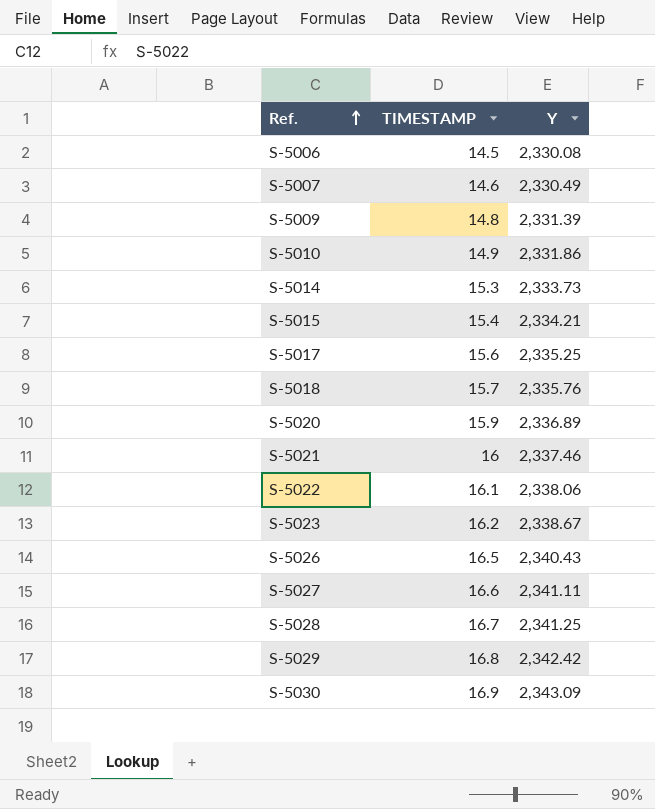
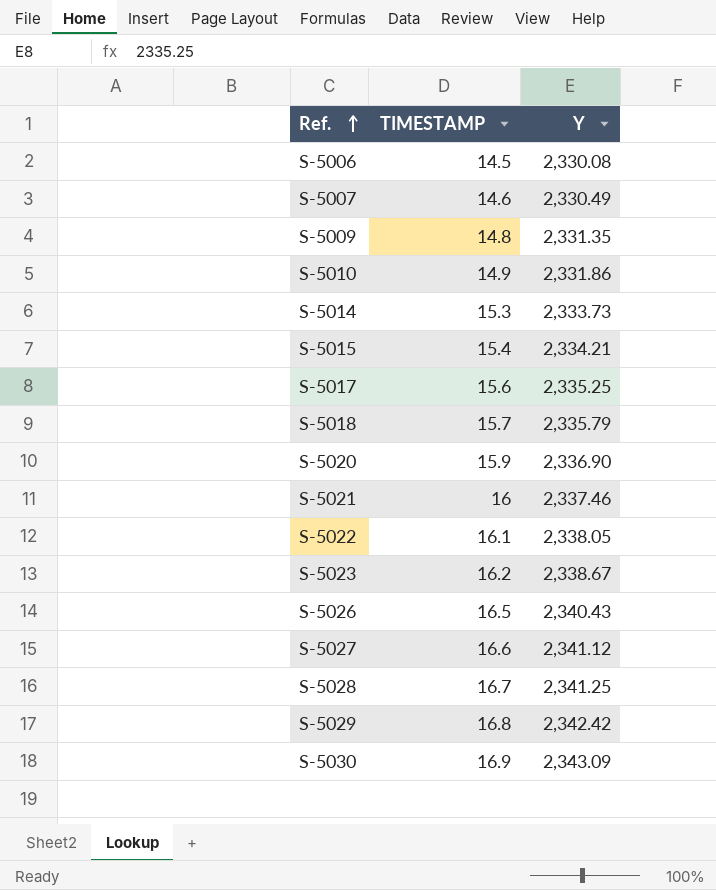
S-5009 | Y: 2,331.39 -> 2,331.35
S-5018 | Y: 2,335.76 -> 2,335.79
S-5020 | Y: 2,336.89 -> 2,336.90
S-5022 | Y: 2,338.06 -> 2,338.05
S-5027 | Y: 2,341.11 -> 2,341.12

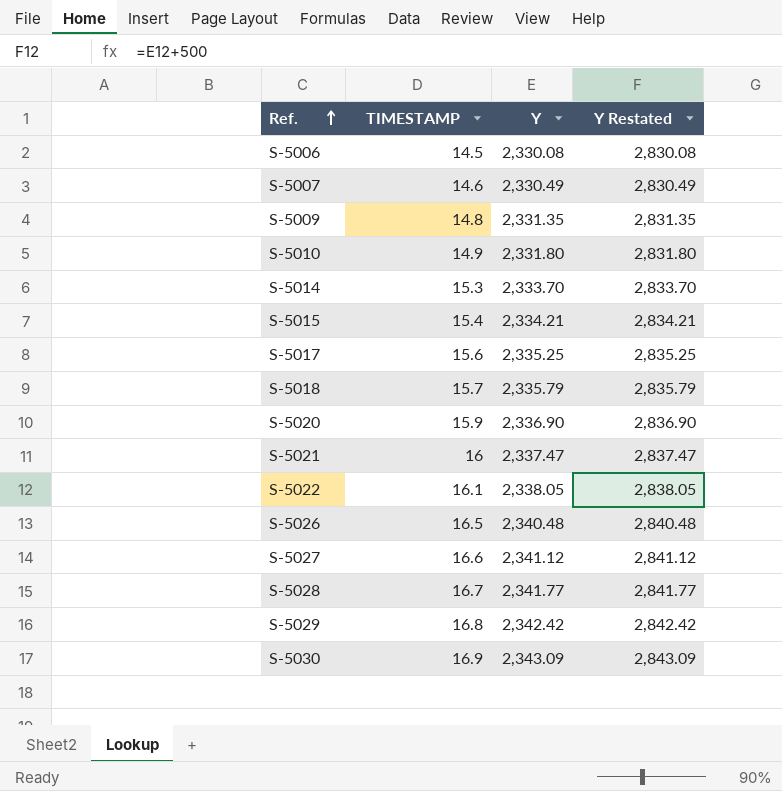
column Y Restated | formula: none -> [Y] + 500
row S-5023: 16.2 | 2,338.67 -> none
S-5010 | Y: 2,331.86 -> 2,331.80
S-5014 | Y: 2,333.73 -> 2,333.70
S-5021 | Y: 2,337.46 -> 2,337.47
S-5026 | Y: 2,340.43 -> 2,340.48
S-5028 | Y: 2,341.25 -> 2,341.77

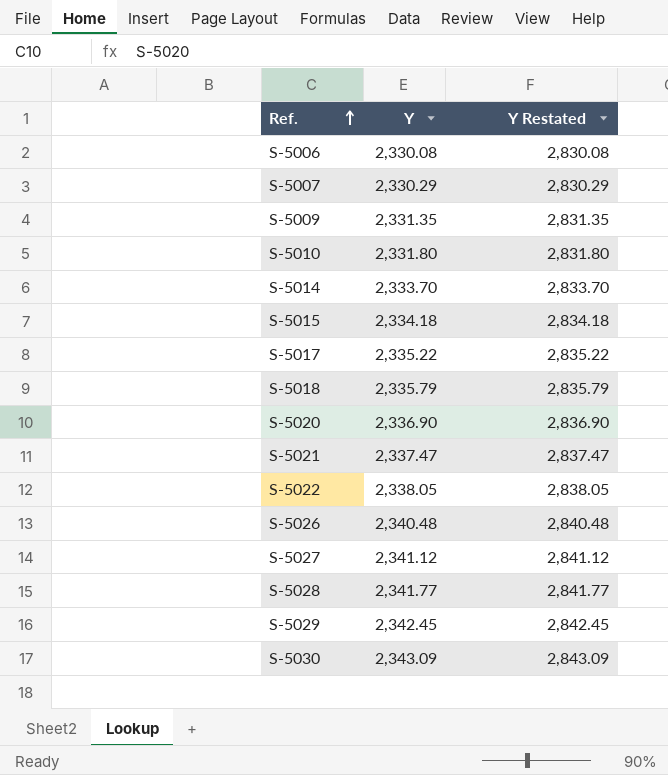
column TIMESTAMP | position: 2 -> none
S-5007 | Y: 2,330.49 -> 2,330.29
S-5007 | Y Restated: 2,830.49 -> 2,830.29
S-5015 | Y: 2,334.21 -> 2,334.18
S-5015 | Y Restated: 2,834.21 -> 2,834.18
S-5017 | Y: 2,335.25 -> 2,335.22
S-5017 | Y Restated: 2,835.25 -> 2,835.22
S-5029 | Y: 2,342.42 -> 2,342.45
S-5029 | Y Restated: 2,842.42 -> 2,842.45

